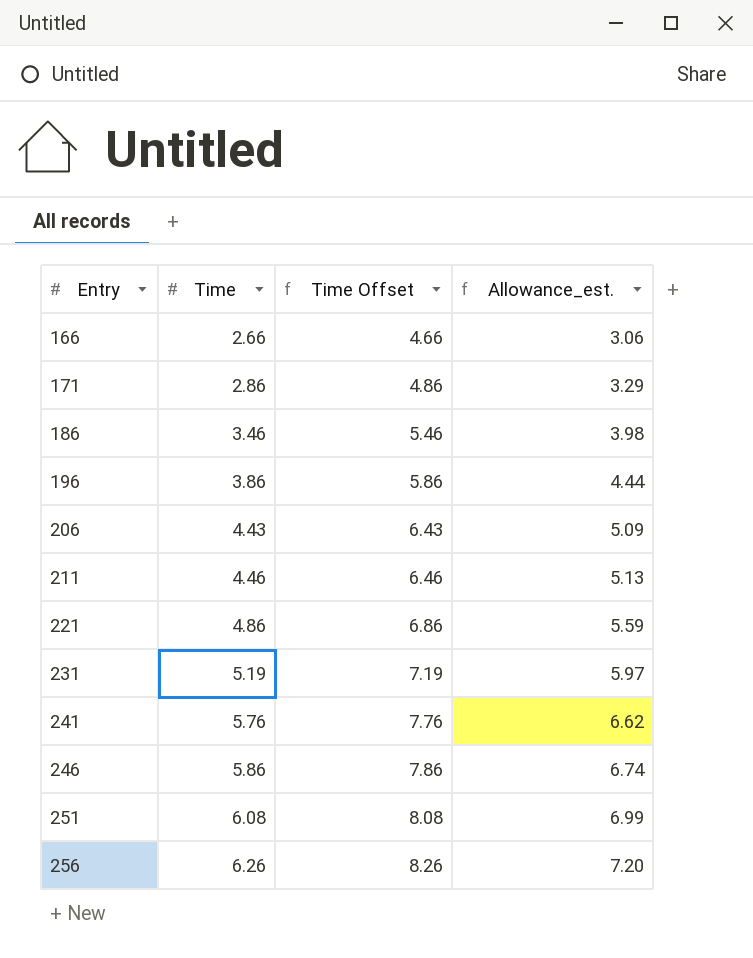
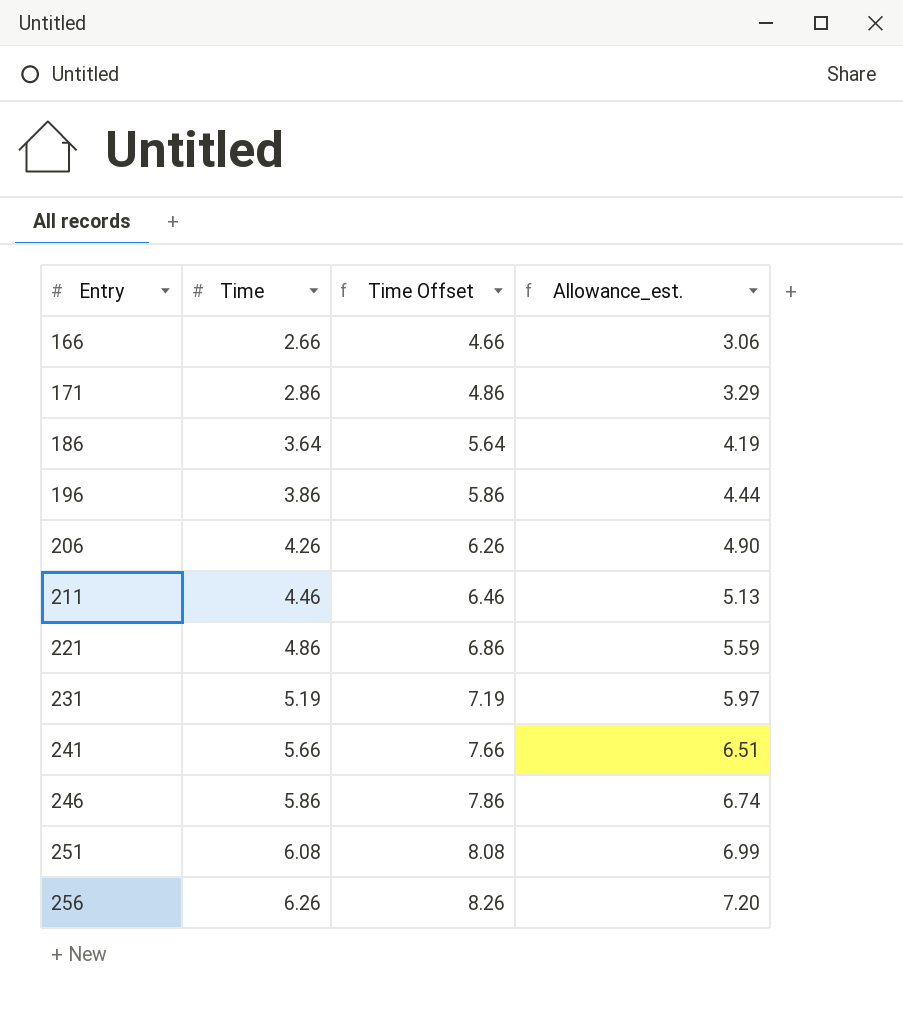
186 | Time: 3.46 -> 3.64
186 | Time Offset: 5.46 -> 5.64
186 | Allowance_est.: 3.98 -> 4.19
206 | Time: 4.43 -> 4.26
206 | Time Offset: 6.43 -> 6.26
206 | Allowance_est.: 5.09 -> 4.90
241 | Time: 5.76 -> 5.66
241 | Time Offset: 7.76 -> 7.66
241 | Allowance_est.: 6.62 -> 6.51

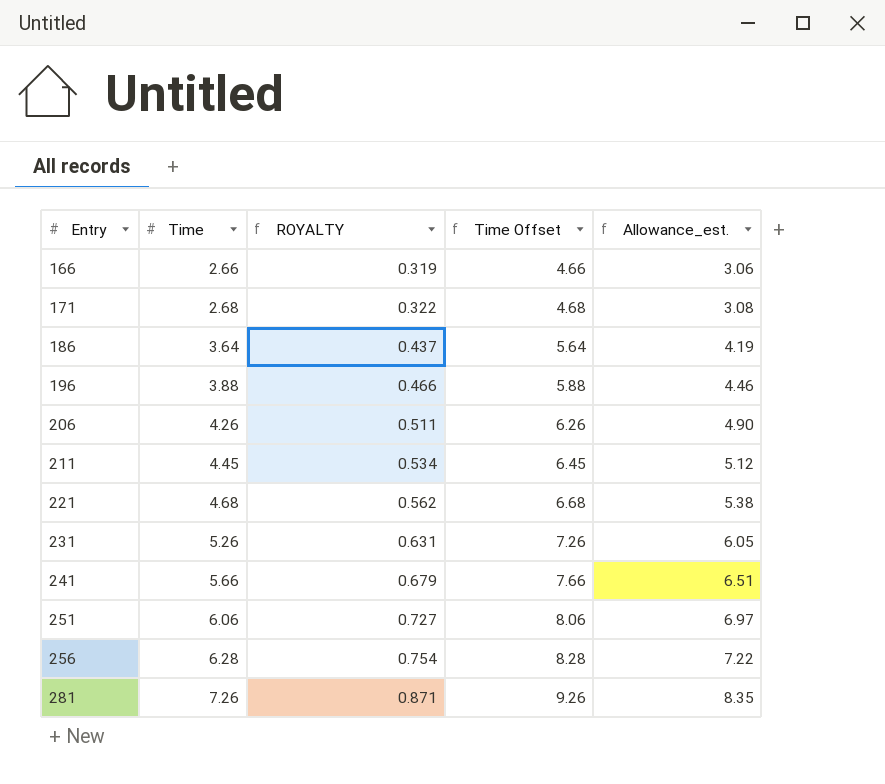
column ROYALTY | formula: none -> [Time] * 0.12
row 246: 5.86 | 7.86 | 6.74 -> none
171 | Time: 2.86 -> 2.68
171 | Time Offset: 4.86 -> 4.68
171 | Allowance_est.: 3.29 -> 3.08
196 | Time: 3.86 -> 3.88
196 | Time Offset: 5.86 -> 5.88
196 | Allowance_est.: 4.44 -> 4.46
211 | Time: 4.46 -> 4.45
211 | Time Offset: 6.46 -> 6.45
211 | Allowance_est.: 5.13 -> 5.12
221 | Time: 4.86 -> 4.68
221 | Time Offset: 6.86 -> 6.68
221 | Allowance_est.: 5.59 -> 5.38
231 | Time: 5.19 -> 5.26
231 | Time Offset: 7.19 -> 7.26
231 | Allowance_est.: 5.97 -> 6.05
251 | Time: 6.08 -> 6.06
251 | Time Offset: 8.08 -> 8.06
251 | Allowance_est.: 6.99 -> 6.97
256 | Time: 6.26 -> 6.28
256 | Time Offset: 8.26 -> 8.28
256 | Allowance_est.: 7.20 -> 7.22
row 281: none -> 7.26 | 0.871 | 9.26 | 8.35

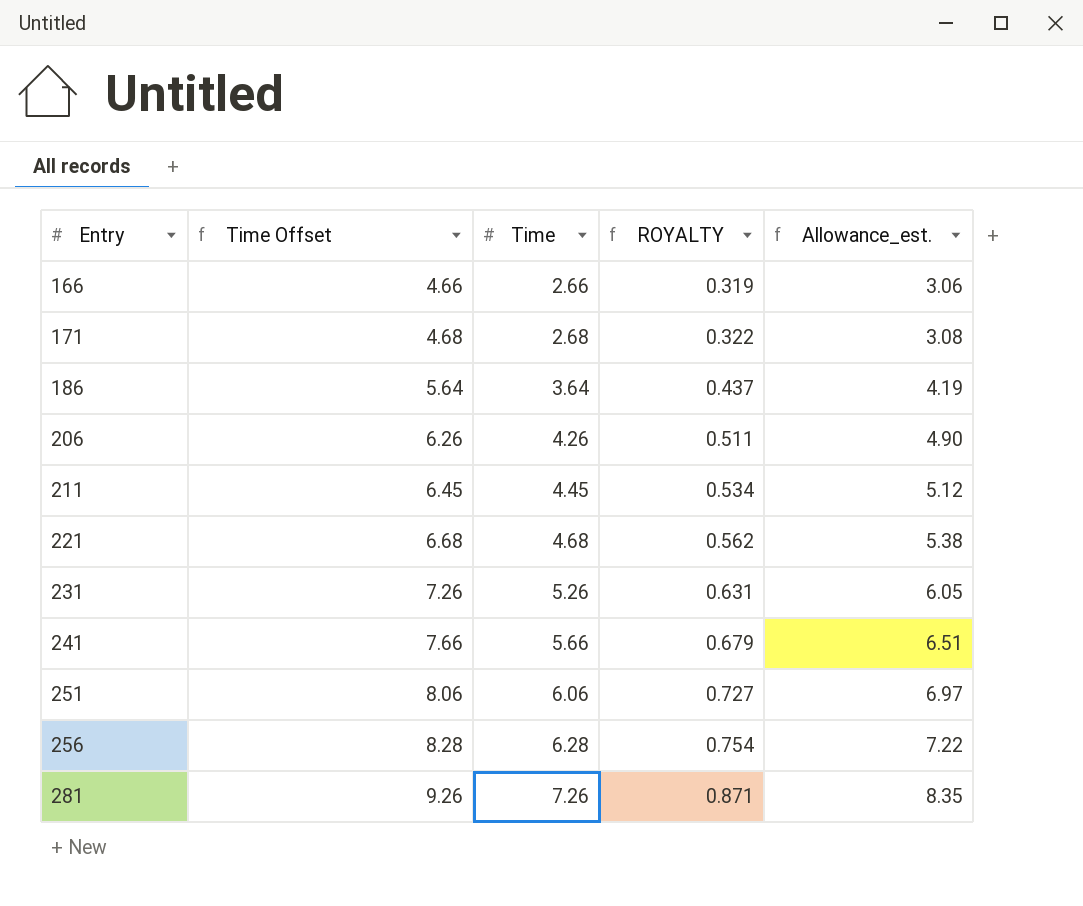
column Time Offset | position: 4 -> 2
row 196: 3.88 | 0.466 | 5.88 | 4.46 -> none

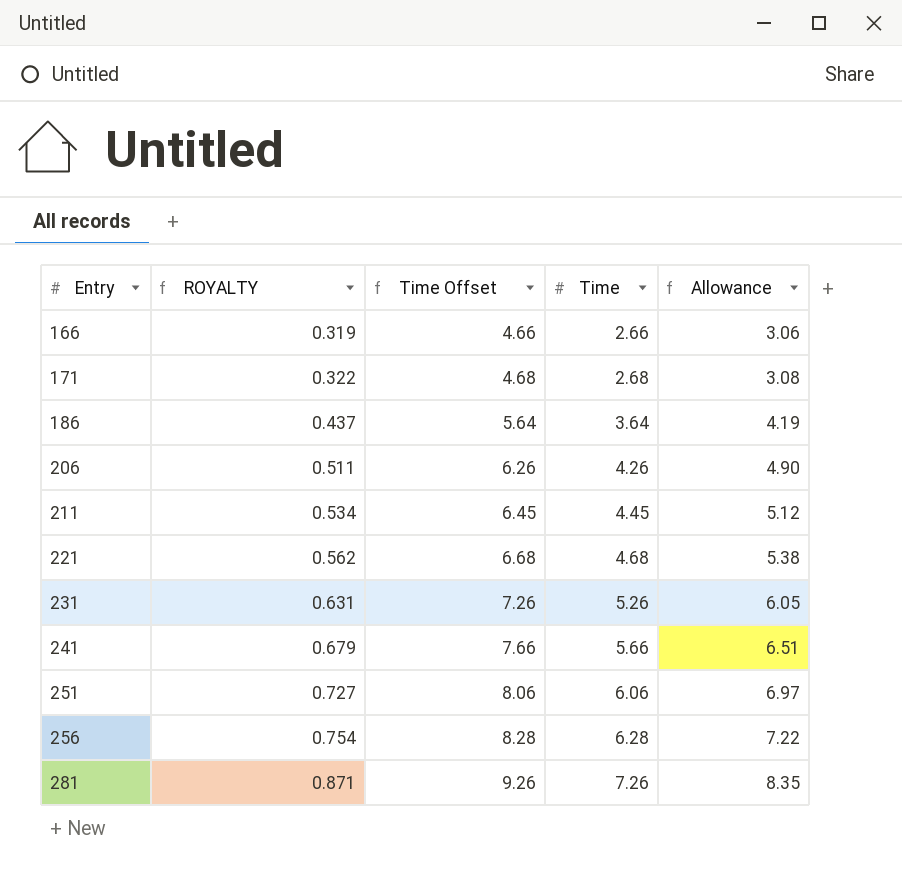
column ROYALTY | position: 4 -> 2
column name: Allowance_est. -> Allowance

